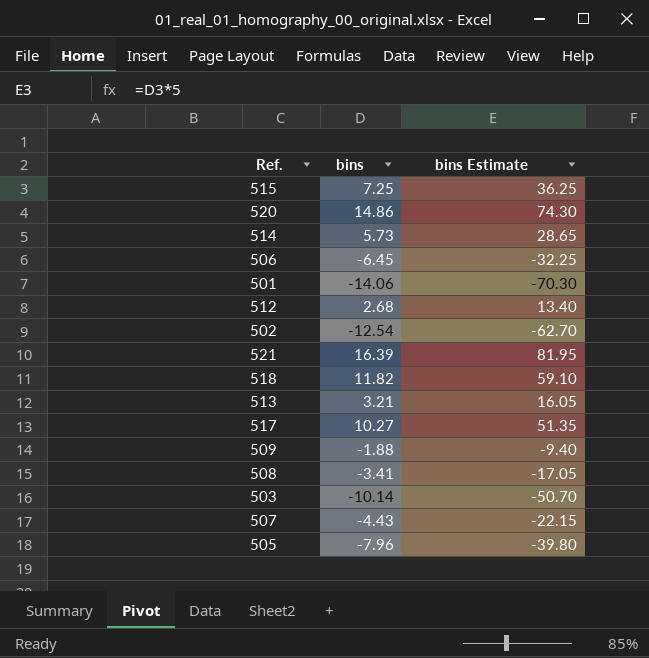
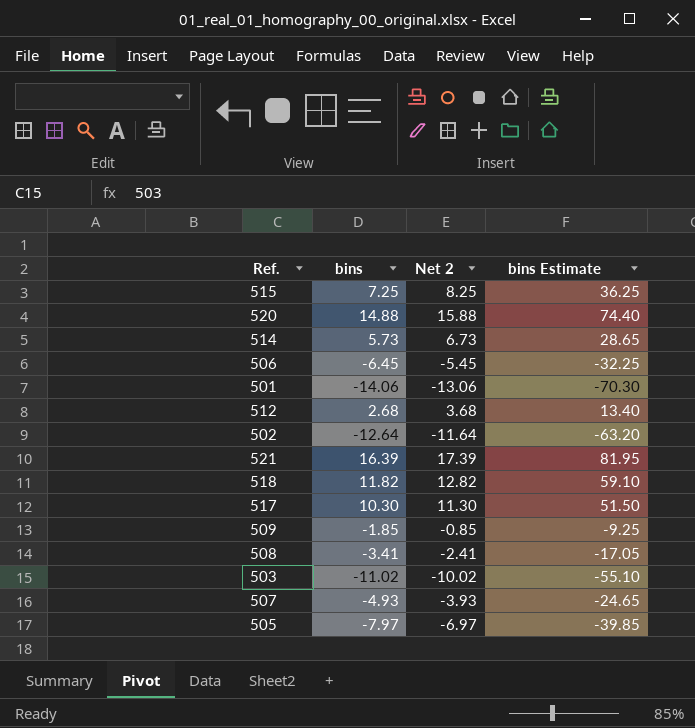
column Net 2 | formula: none -> [bins] + 1
row 513: 3.21 | 16.05 -> none
520 | bins: 14.86 -> 14.88
520 | bins Estimate: 74.30 -> 74.40
502 | bins: -12.54 -> -12.64
502 | bins Estimate: -62.70 -> -63.20
517 | bins: 10.27 -> 10.30
517 | bins Estimate: 51.35 -> 51.50
509 | bins: -1.88 -> -1.85
509 | bins Estimate: -9.40 -> -9.25
503 | bins: -10.14 -> -11.02
503 | bins Estimate: -50.70 -> -55.10
507 | bins: -4.43 -> -4.93
507 | bins Estimate: -22.15 -> -24.65
505 | bins: -7.96 -> -7.97
505 | bins Estimate: -39.80 -> -39.85

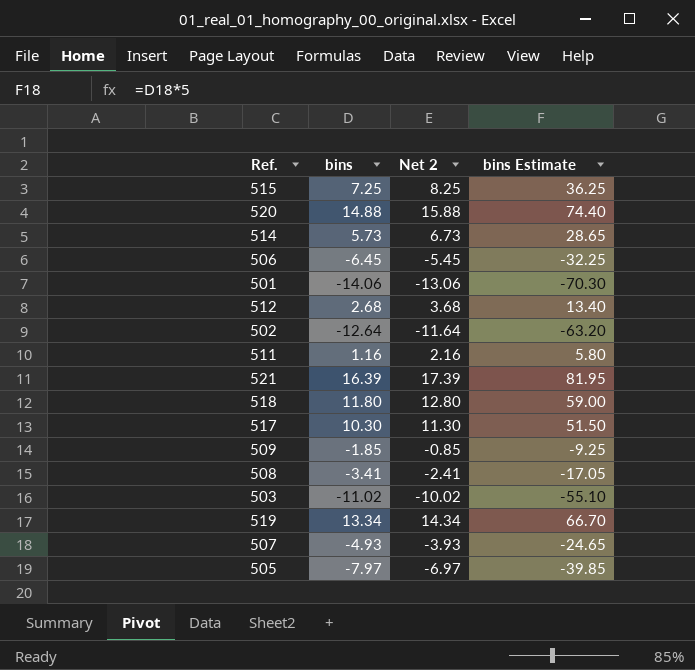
row 511: none -> 1.16 | 2.16 | 5.80
518 | bins: 11.82 -> 11.80
518 | Net 2: 12.82 -> 12.80
518 | bins Estimate: 59.10 -> 59.00
row 519: none -> 13.34 | 14.34 | 66.70

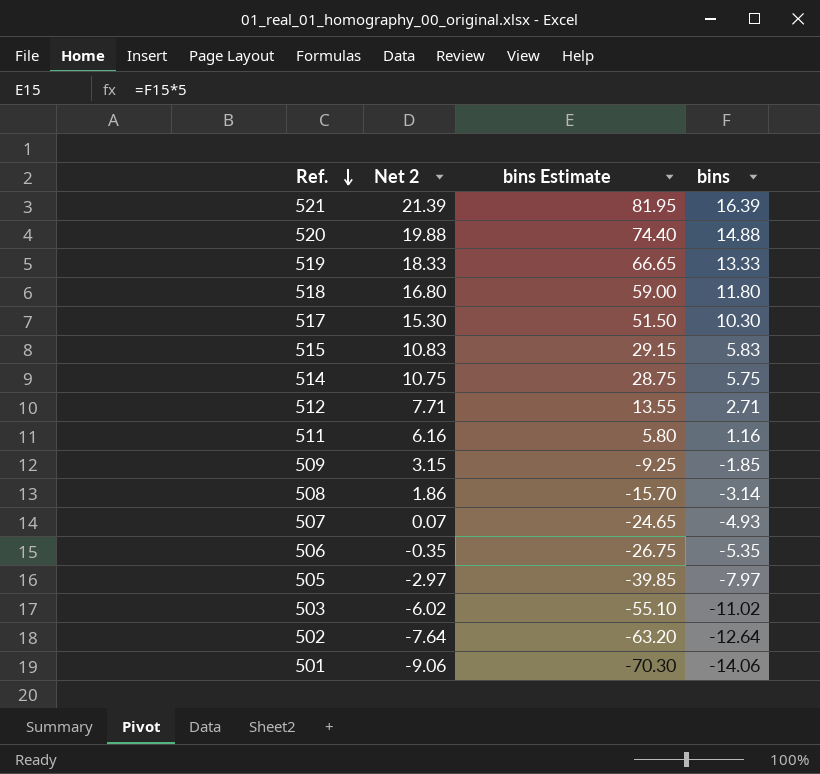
row order: none -> Ref. descending
column Net 2 | formula: [bins] + 1 -> [bins] + 5
column bins | position: 2 -> 4
519 | bins Estimate: 66.70 -> 66.65
519 | bins: 13.34 -> 13.33
515 | bins Estimate: 36.25 -> 29.15
515 | bins: 7.25 -> 5.83
514 | bins Estimate: 28.65 -> 28.75
514 | bins: 5.73 -> 5.75
512 | bins Estimate: 13.40 -> 13.55
512 | bins: 2.68 -> 2.71
508 | bins Estimate: -17.05 -> -15.70
508 | bins: -3.41 -> -3.14
506 | bins Estimate: -32.25 -> -26.75
506 | bins: -6.45 -> -5.35

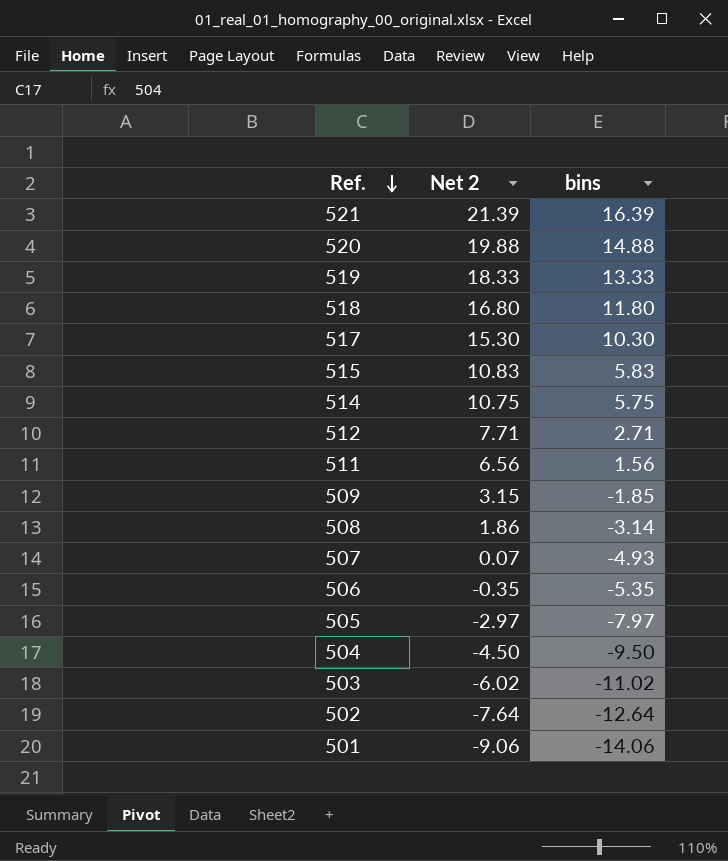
column bins Estimate | formula: [bins] * 5 -> none
511 | Net 2: 6.16 -> 6.56
511 | bins: 1.16 -> 1.56
row 504: none -> -4.50 | -9.50

